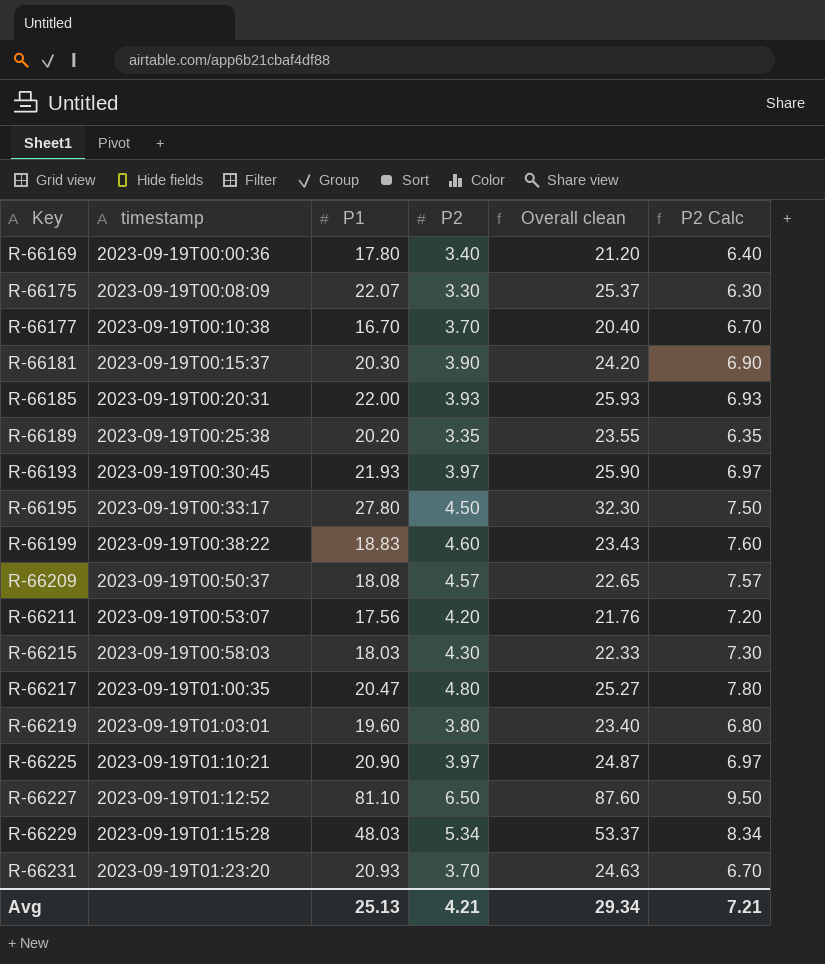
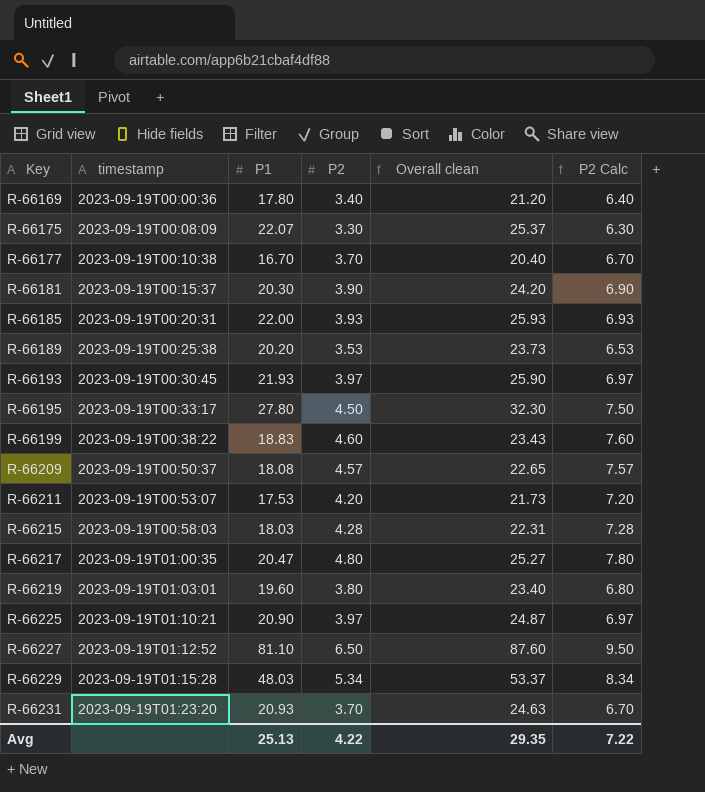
R-66189 | P2: 3.35 -> 3.53
R-66189 | Overall clean: 23.55 -> 23.73
R-66189 | P2 Calc: 6.35 -> 6.53
R-66211 | P1: 17.56 -> 17.53
R-66211 | Overall clean: 21.76 -> 21.73
R-66215 | P2: 4.30 -> 4.28
R-66215 | Overall clean: 22.33 -> 22.31
R-66215 | P2 Calc: 7.30 -> 7.28
Avg | P2: 4.21 -> 4.22
Avg | Overall clean: 29.34 -> 29.35
Avg | P2 Calc: 7.21 -> 7.22

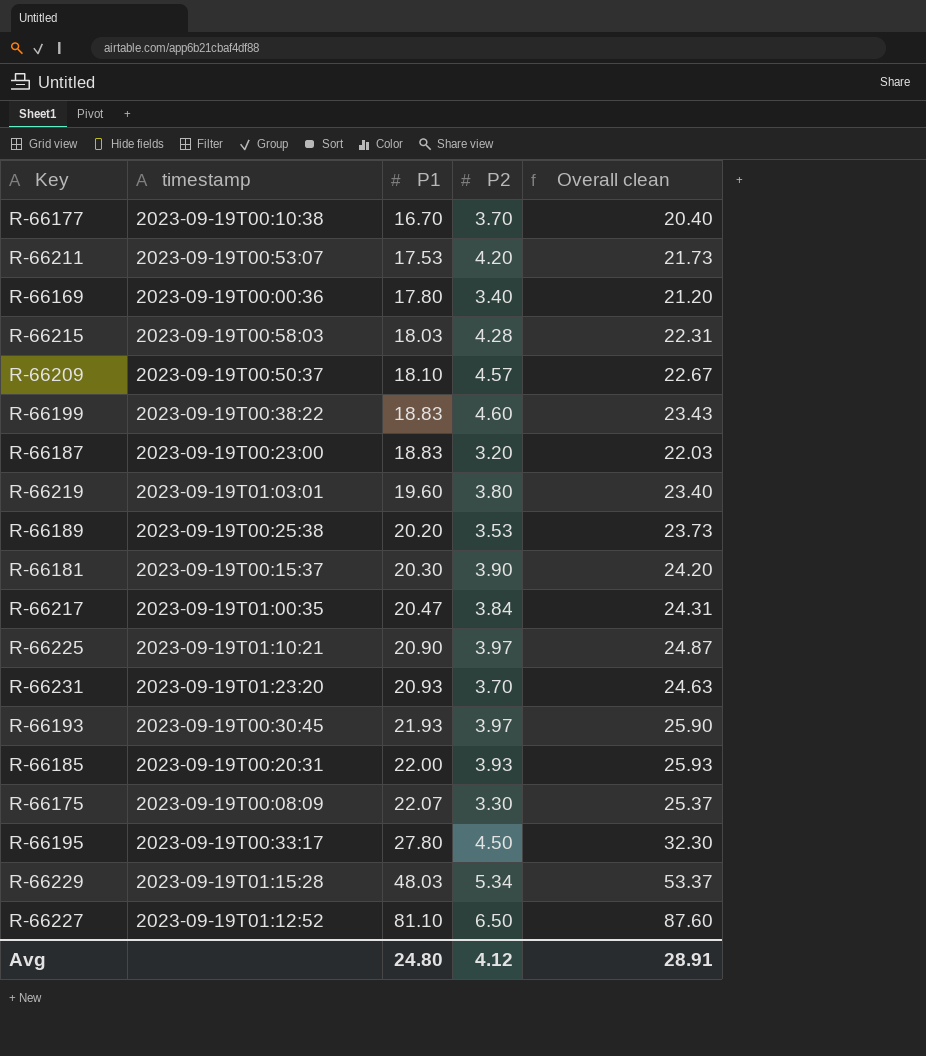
row order: Key ascending -> P1 ascending
column P2 Calc | formula: [P2] + 3 -> none
R-66209 | P1: 18.08 -> 18.10
R-66209 | Overall clean: 22.65 -> 22.67
row R-66187: none -> 2023-09-19T00:23:00 | 18.83 | 3.20 | 22.03
R-66217 | P2: 4.80 -> 3.84
R-66217 | Overall clean: 25.27 -> 24.31
Avg | P1: 25.13 -> 24.80
Avg | P2: 4.22 -> 4.12
Avg | Overall clean: 29.35 -> 28.91

